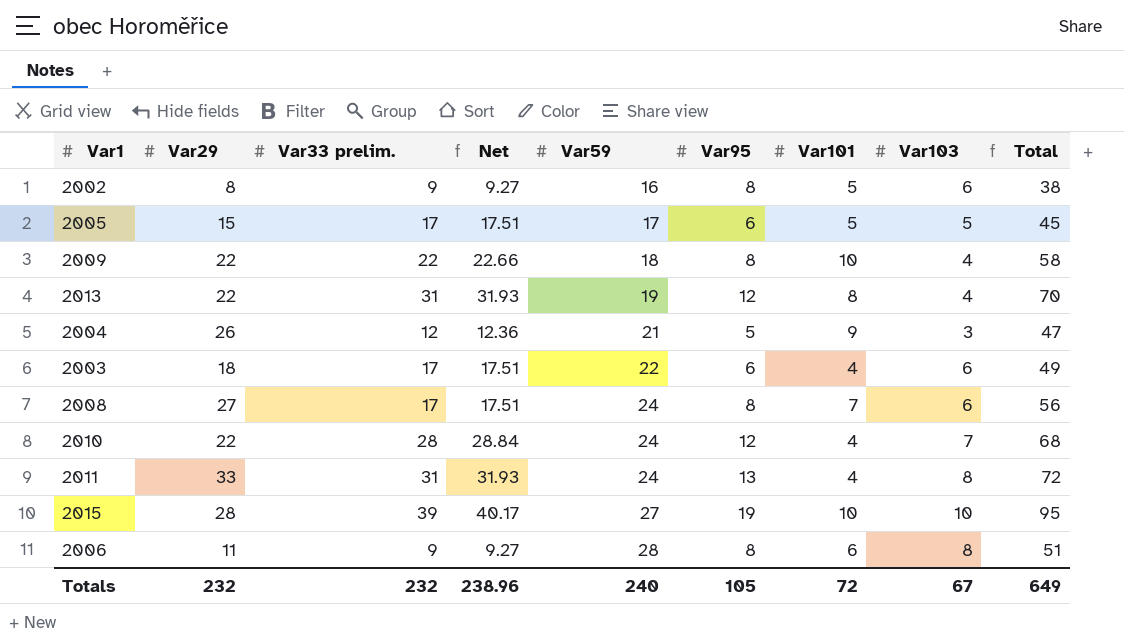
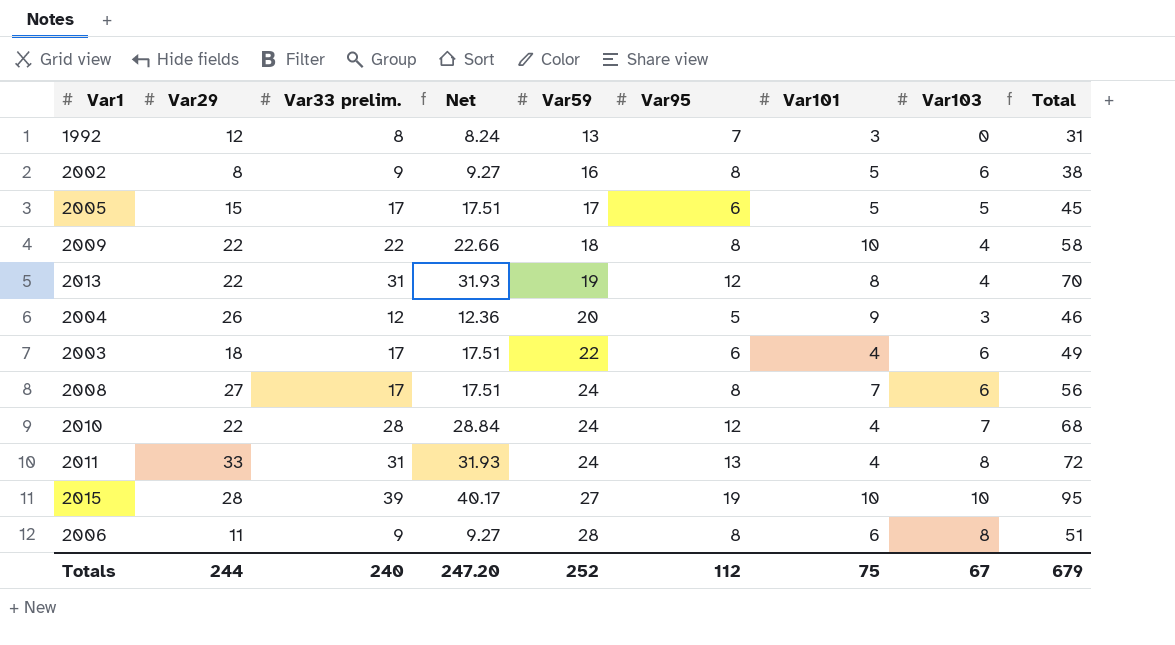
row 1992: none -> 12 | 8 | 8.24 | 13 | 7 | 3 | 0 | 31
2004 | Var59: 21 -> 20
2004 | Total: 47 -> 46
Totals | Var29: 232 -> 244
Totals | Var33 prelim.: 232 -> 240
Totals | Net: 238.96 -> 247.20
Totals | Var59: 240 -> 252
Totals | Var95: 105 -> 112
Totals | Var101: 72 -> 75
Totals | Total: 649 -> 679

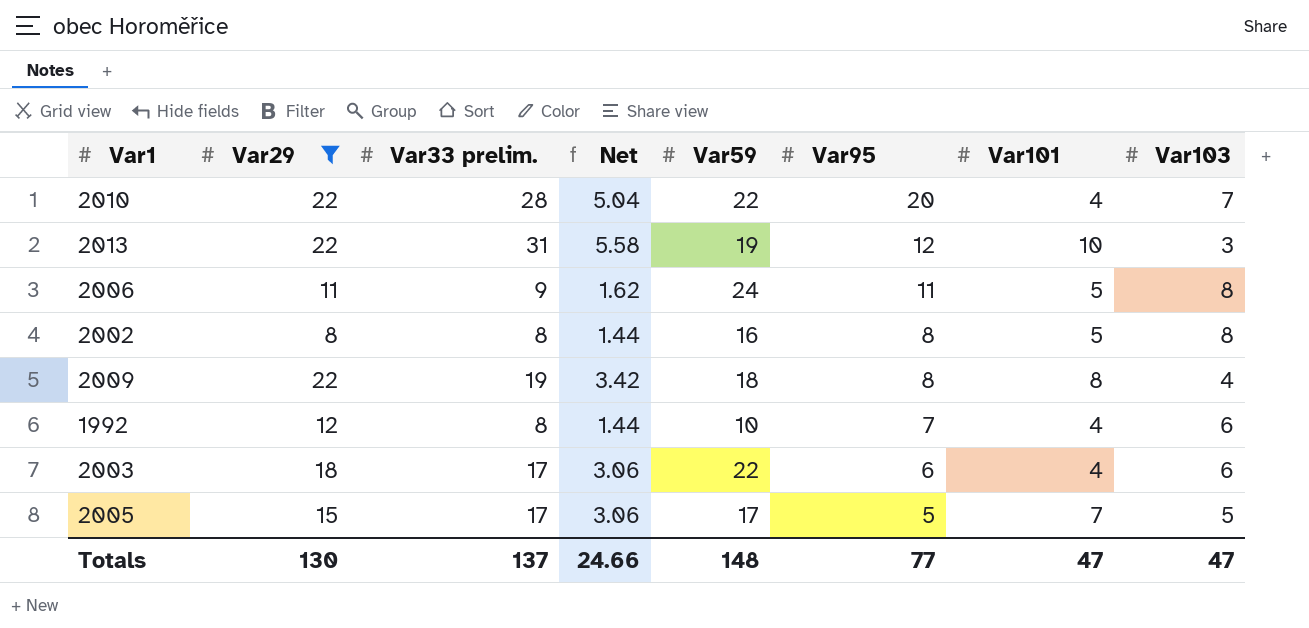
filter: none -> Var29 <= 22
row order: Var59 ascending -> Var95 descending
column Total | formula: [Var33 prelim.] + [Var59] + [Var95] + [Var101] -> none
column Net | formula: [Var33 prelim.] * 1.03 -> [Var33 prelim.] * 0.18
2010 | Var59: 24 -> 22
2010 | Var95: 12 -> 20
2013 | Var101: 8 -> 10
2013 | Var103: 4 -> 3
2006 | Var59: 28 -> 24
2006 | Var95: 8 -> 11
2006 | Var101: 6 -> 5
2002 | Var33 prelim.: 9 -> 8
2002 | Var103: 6 -> 8
2009 | Var33 prelim.: 22 -> 19
2009 | Var101: 10 -> 8
1992 | Var59: 13 -> 10
1992 | Var101: 3 -> 4
1992 | Var103: 0 -> 6
2005 | Var95: 6 -> 5
2005 | Var101: 5 -> 7
Totals | Var29: 244 -> 130
Totals | Var33 prelim.: 240 -> 137
Totals | Net: 247.20 -> 24.66
Totals | Var59: 252 -> 148
Totals | Var95: 112 -> 77
Totals | Var101: 75 -> 47
Totals | Var103: 67 -> 47

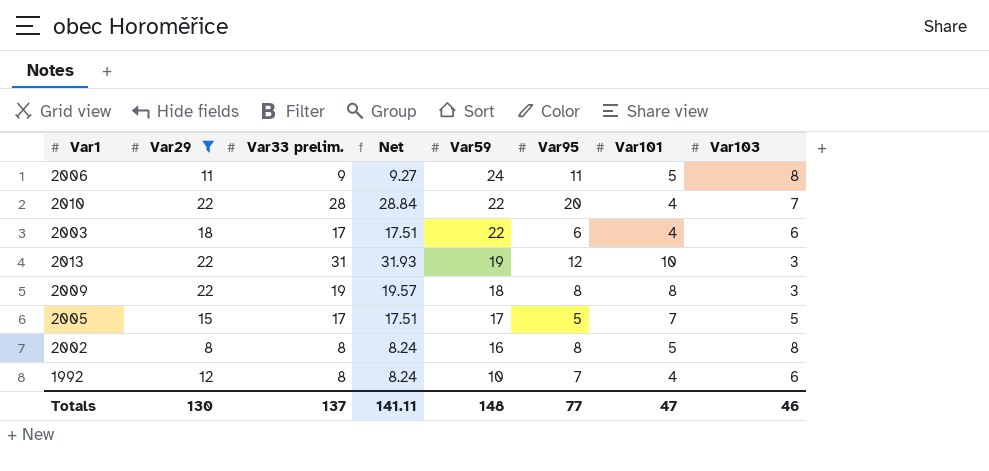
row order: Var95 descending -> Var59 descending
column Net | formula: [Var33 prelim.] * 0.18 -> [Var33 prelim.] * 1.03
2009 | Var103: 4 -> 3
Totals | Net: 24.66 -> 141.11
Totals | Var103: 47 -> 46

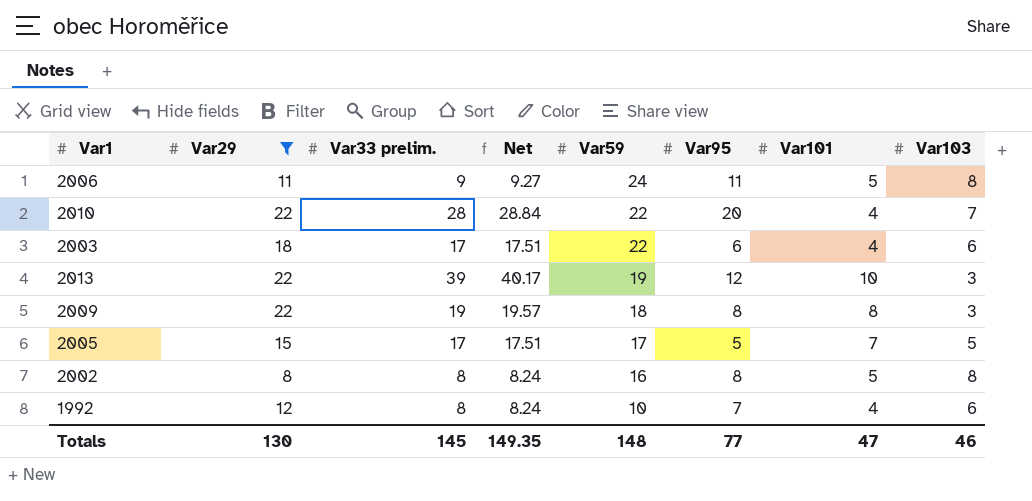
2013 | Var33 prelim.: 31 -> 39
2013 | Net: 31.93 -> 40.17
Totals | Var33 prelim.: 137 -> 145
Totals | Net: 141.11 -> 149.35

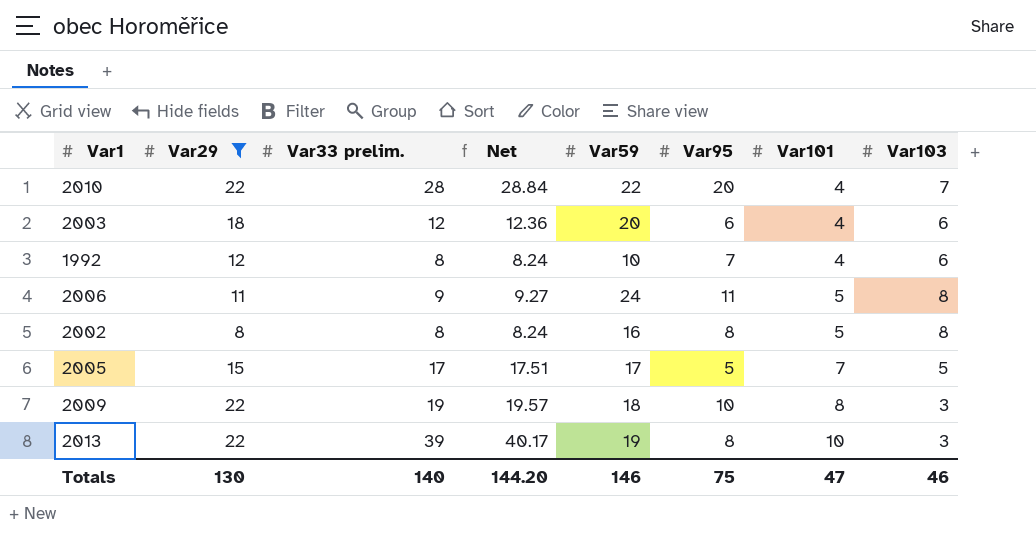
row order: Var59 descending -> Var101 ascending
2003 | Var33 prelim.: 17 -> 12
2003 | Net: 17.51 -> 12.36
2003 | Var59: 22 -> 20
2009 | Var95: 8 -> 10
2013 | Var95: 12 -> 8
Totals | Var33 prelim.: 145 -> 140
Totals | Net: 149.35 -> 144.20
Totals | Var59: 148 -> 146
Totals | Var95: 77 -> 75

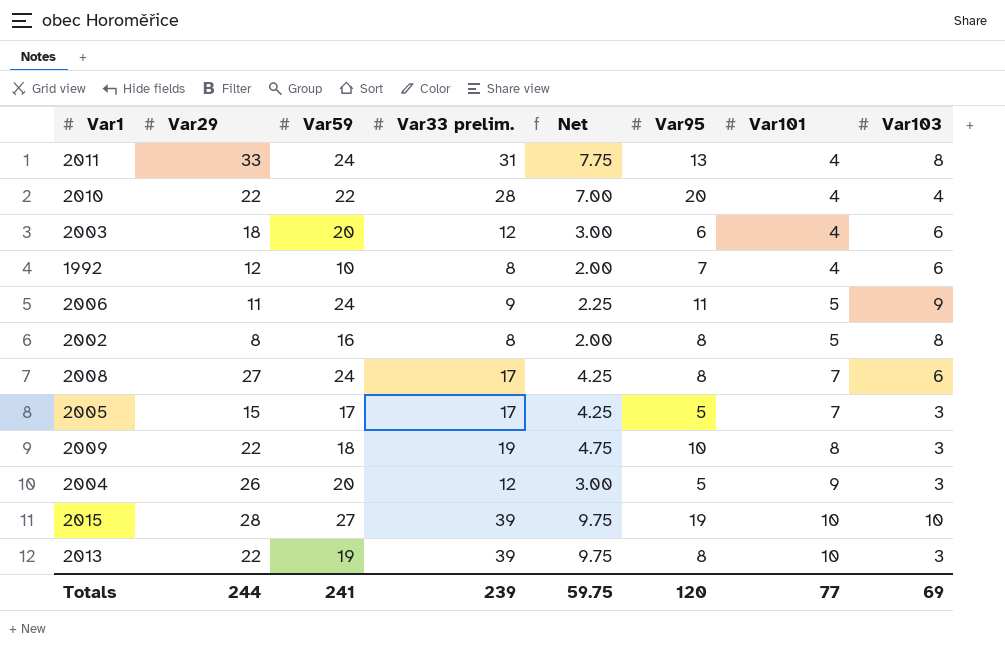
filter: Var29 <= 22 -> none
column Var59 | position: 5 -> 3
column Net | formula: [Var33 prelim.] * 1.03 -> [Var33 prelim.] * 0.25
2010 | Var103: 7 -> 4
2006 | Var103: 8 -> 9
2005 | Var103: 5 -> 3
Totals | Var29: 130 -> 244
Totals | Var59: 146 -> 241
Totals | Var33 prelim.: 140 -> 239
Totals | Net: 144.20 -> 59.75
Totals | Var95: 75 -> 120
Totals | Var101: 47 -> 77
Totals | Var103: 46 -> 69

